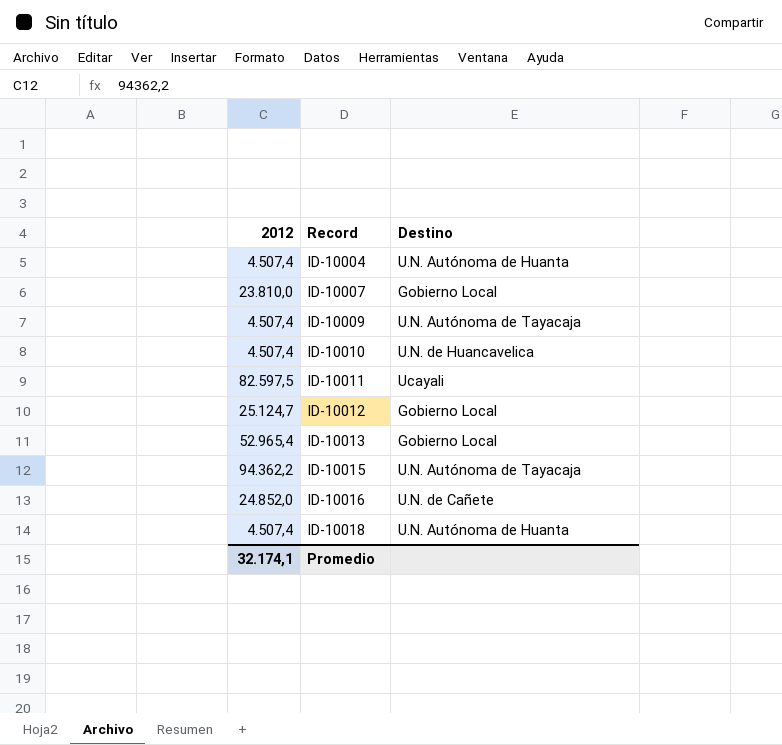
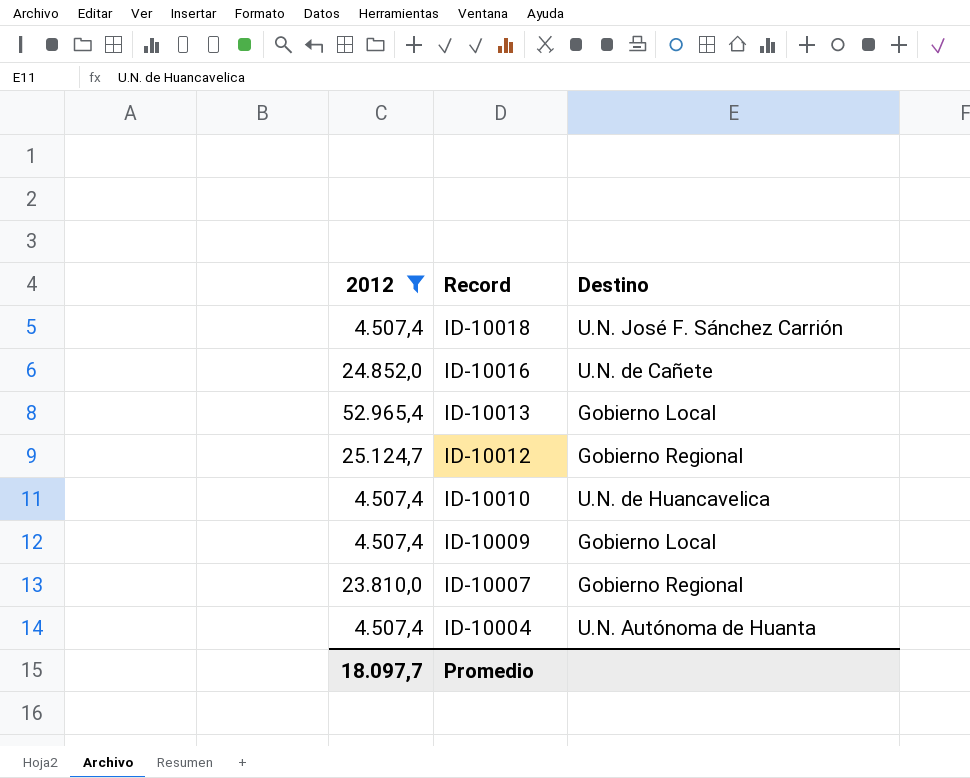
filter: none -> 2012 <= 52.965,4
row order: Record ascending -> Record descending
ID-10018 | Destino: U.N. Autónoma de Huanta -> U.N. José F. Sánchez Carrión
ID-10012 | Destino: Gobierno Local -> Gobierno Regional
ID-10009 | Destino: U.N. Autónoma de Tayacaja -> Gobierno Local
ID-10007 | Destino: Gobierno Local -> Gobierno Regional
Promedio | 2012: 32.174,1 -> 18.097,7

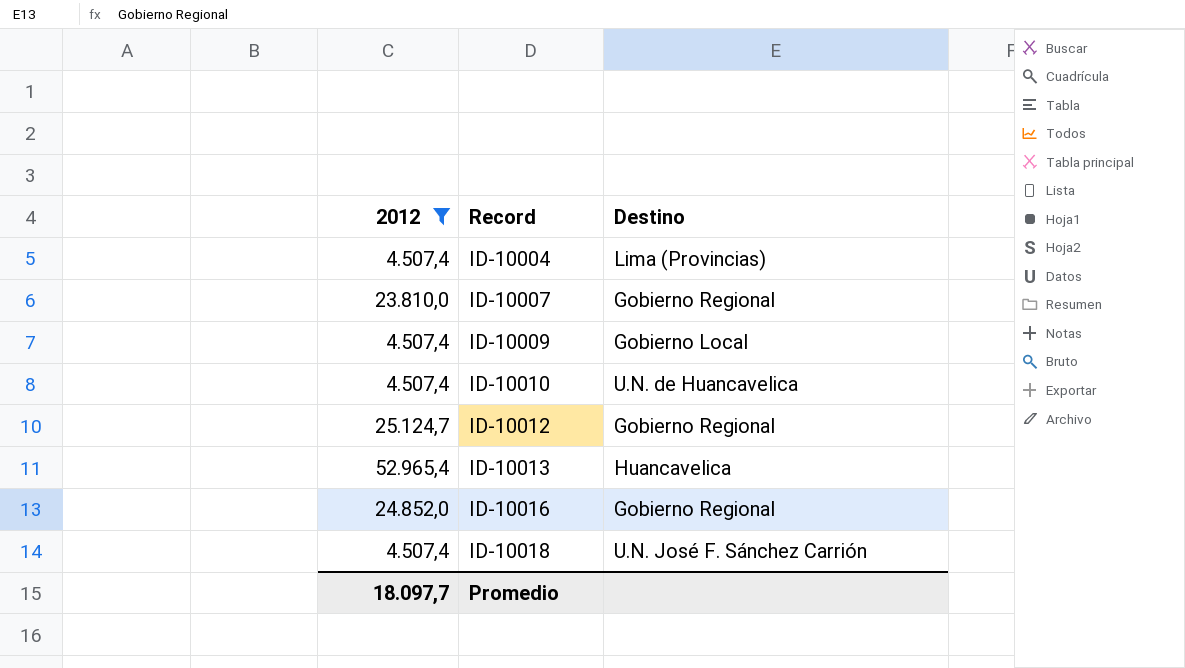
row order: Record descending -> Record ascending
ID-10004 | Destino: U.N. Autónoma de Huanta -> Lima (Provincias)
ID-10013 | Destino: Gobierno Local -> Huancavelica
ID-10016 | Destino: U.N. de Cañete -> Gobierno Regional

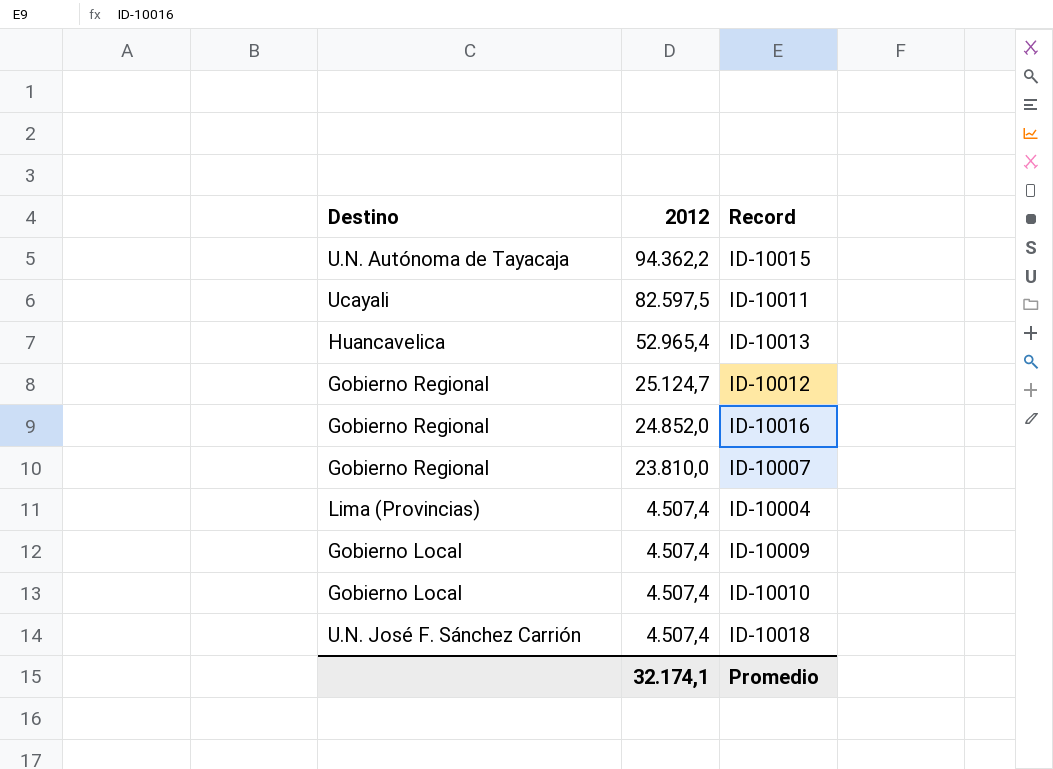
filter: 2012 <= 52.965,4 -> none
row order: Record ascending -> 2012 descending
column Destino | position: 3 -> 1
ID-10010 | Destino: U.N. de Huancavelica -> Gobierno Local
Promedio | 2012: 18.097,7 -> 32.174,1

